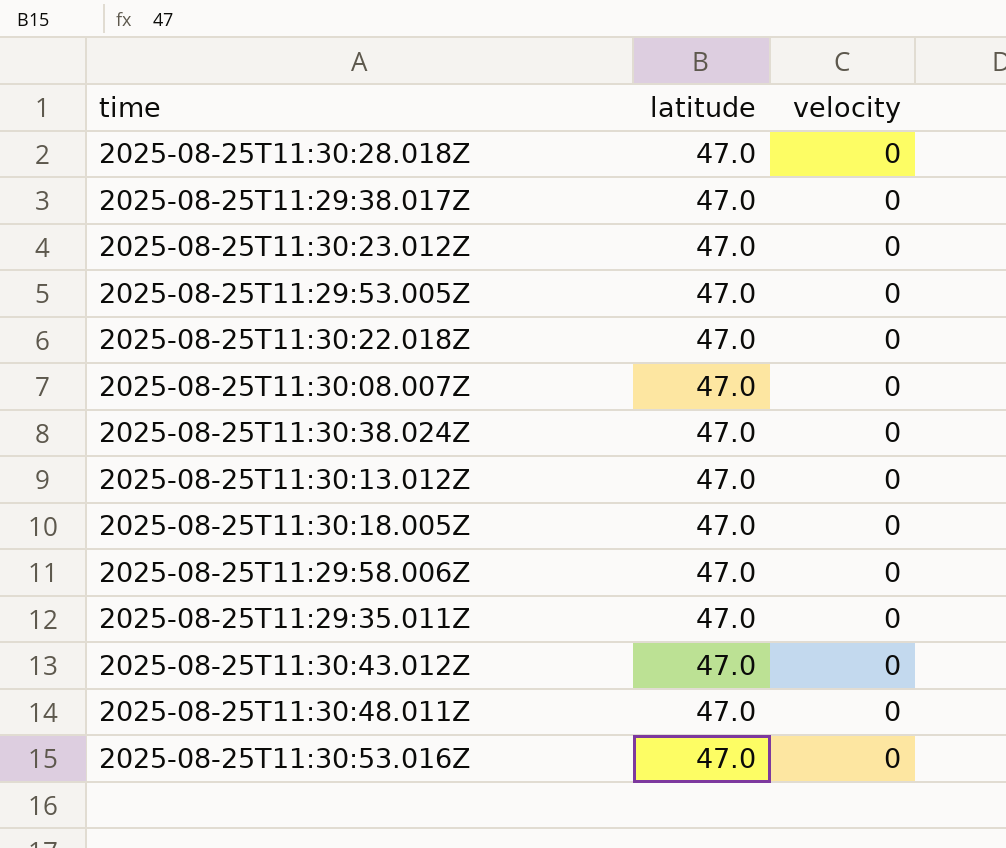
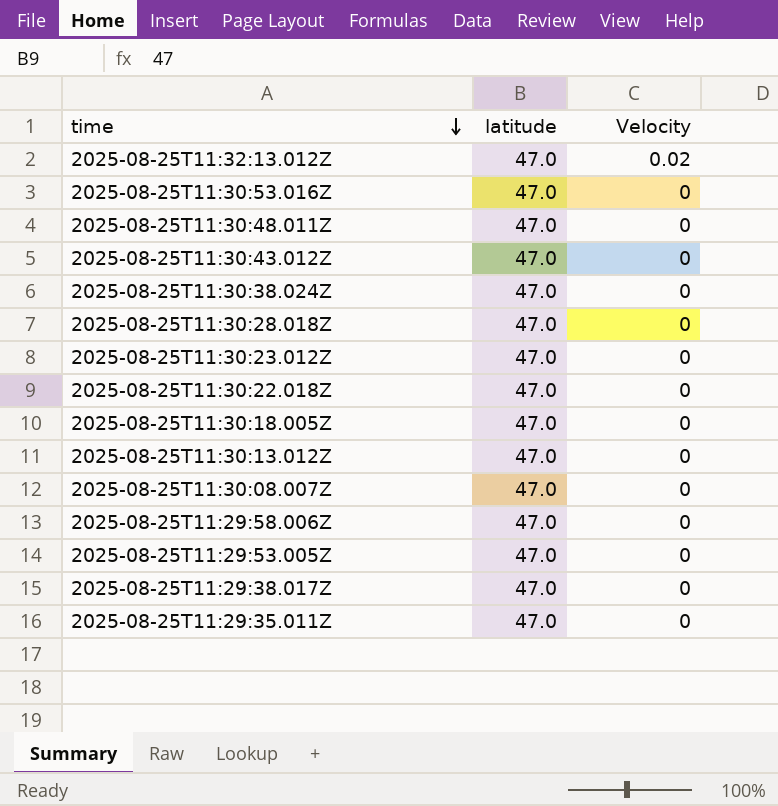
row order: none -> time descending
column name: velocity -> Velocity
row 2025-08-25T11:32:13.012Z: none -> 47.0 | 0.02

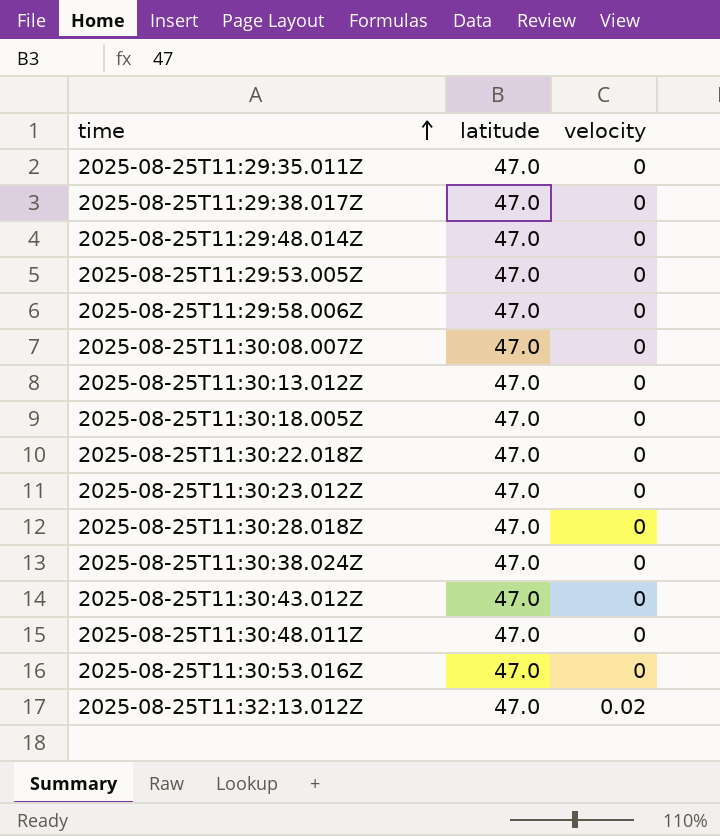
row order: time descending -> time ascending
column name: Velocity -> velocity
row 2025-08-25T11:29:48.014Z: none -> 47.0 | 0

